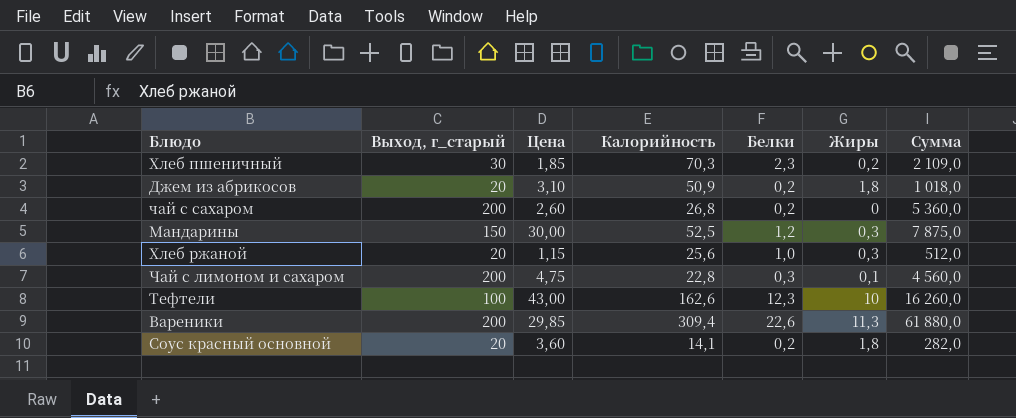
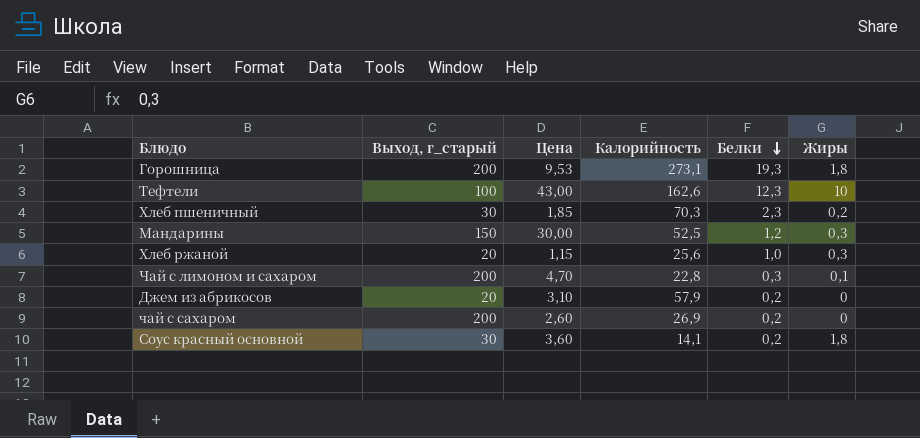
row order: none -> Белки descending
column Сумма | formula: [Выход, г_старый] * [Калорийность] -> none
row Вареники: 200 | 29,85 | 309,4 | 22,6 | 11,3 | 61 880,0 -> none
row Горошница: none -> 200 | 9,53 | 273,1 | 19,3 | 1,8
Чай с лимоном и сахаром | Цена: 4,75 -> 4,70
Джем из абрикосов | Калорийность: 50,9 -> 57,9
Джем из абрикосов | Жиры: 1,8 -> 0
чай с сахаром | Калорийность: 26,8 -> 26,9
Соус красный основной | Выход, г_старый: 20 -> 30

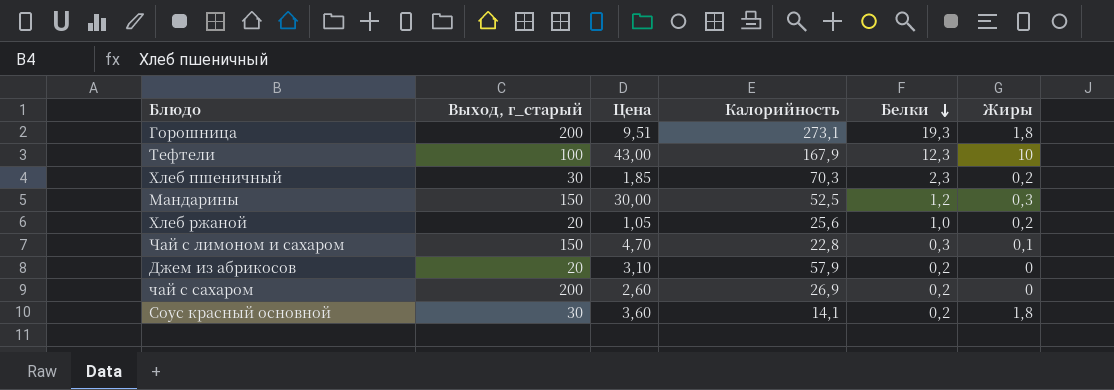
Горошница | Цена: 9,53 -> 9,51
Тефтели | Калорийность: 162,6 -> 167,9
Хлеб ржаной | Цена: 1,15 -> 1,05
Хлеб ржаной | Жиры: 0,3 -> 0,2
Чай с лимоном и сахаром | Выход, г_старый: 200 -> 150

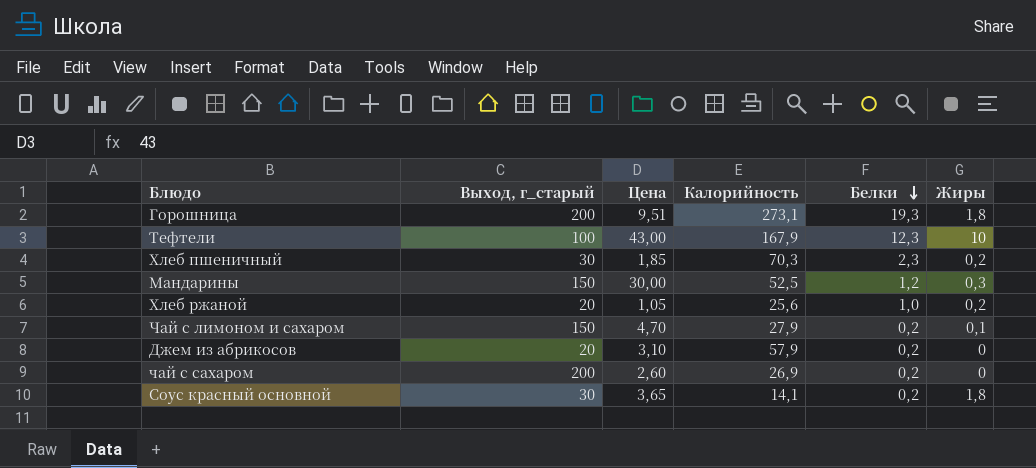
Чай с лимоном и сахаром | Калорийность: 22,8 -> 27,9
Чай с лимоном и сахаром | Белки: 0,3 -> 0,2
Соус красный основной | Цена: 3,60 -> 3,65

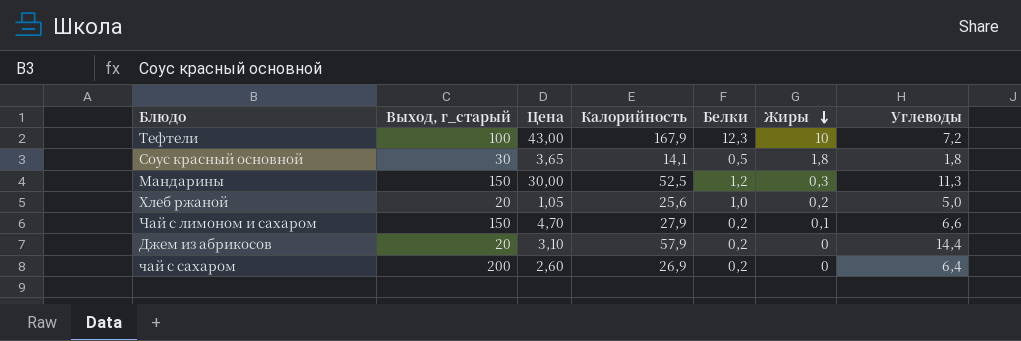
row order: Белки descending -> Жиры descending
column Углеводы | position: none -> 7
row Горошница: 200 | 9,51 | 273,1 | 19,3 | 1,8 -> none
row Хлеб пшеничный: 30 | 1,85 | 70,3 | 2,3 | 0,2 -> none
Соус красный основной | Белки: 0,2 -> 0,5

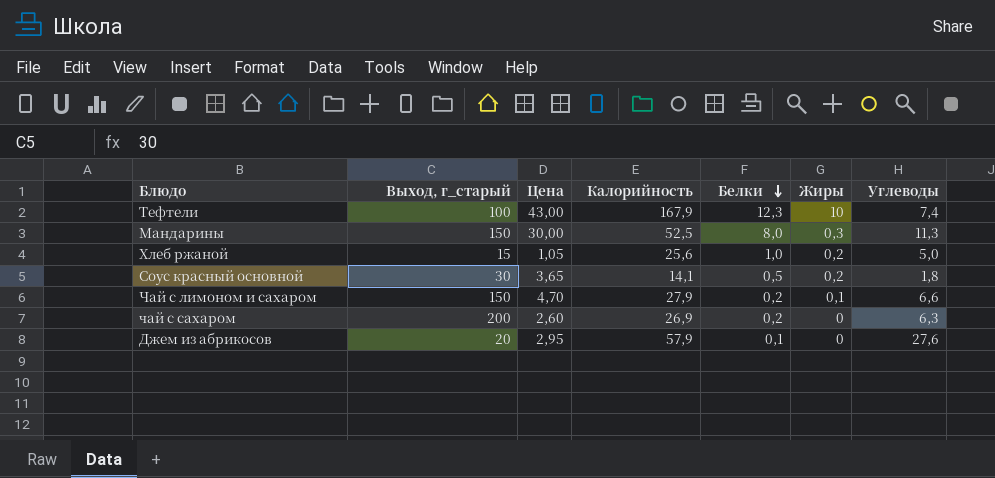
row order: Жиры descending -> Белки descending
Тефтели | Углеводы: 7,2 -> 7,4
Мандарины | Белки: 1,2 -> 8,0
Хлеб ржаной | Выход, г_старый: 20 -> 15
Соус красный основной | Жиры: 1,8 -> 0,2
чай с сахаром | Углеводы: 6,4 -> 6,3
Джем из абрикосов | Цена: 3,10 -> 2,95
Джем из абрикосов | Белки: 0,2 -> 0,1
Джем из абрикосов | Углеводы: 14,4 -> 27,6

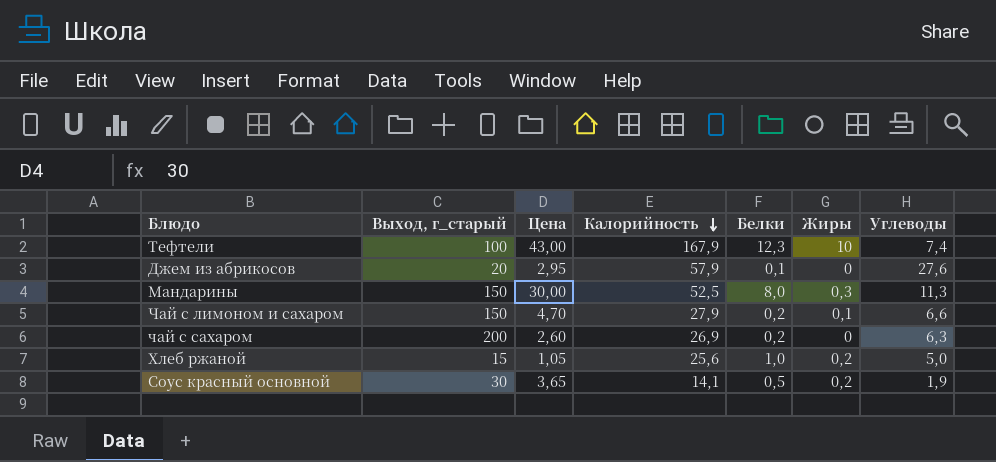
row order: Белки descending -> Калорийность descending
Соус красный основной | Углеводы: 1,8 -> 1,9

